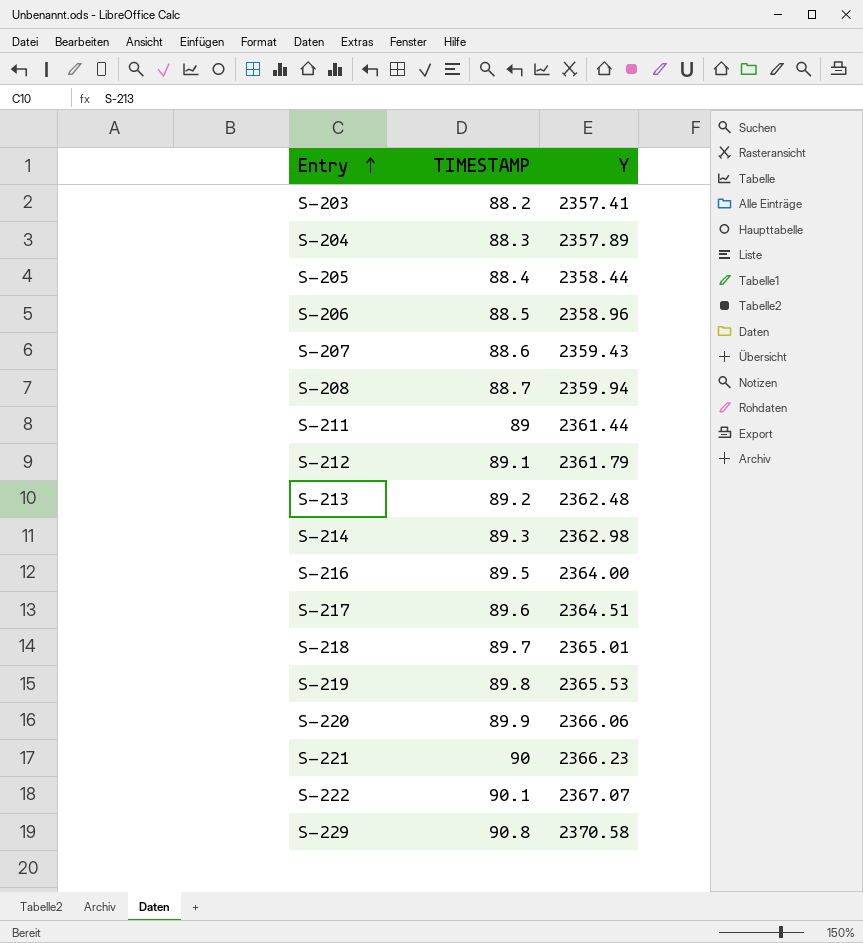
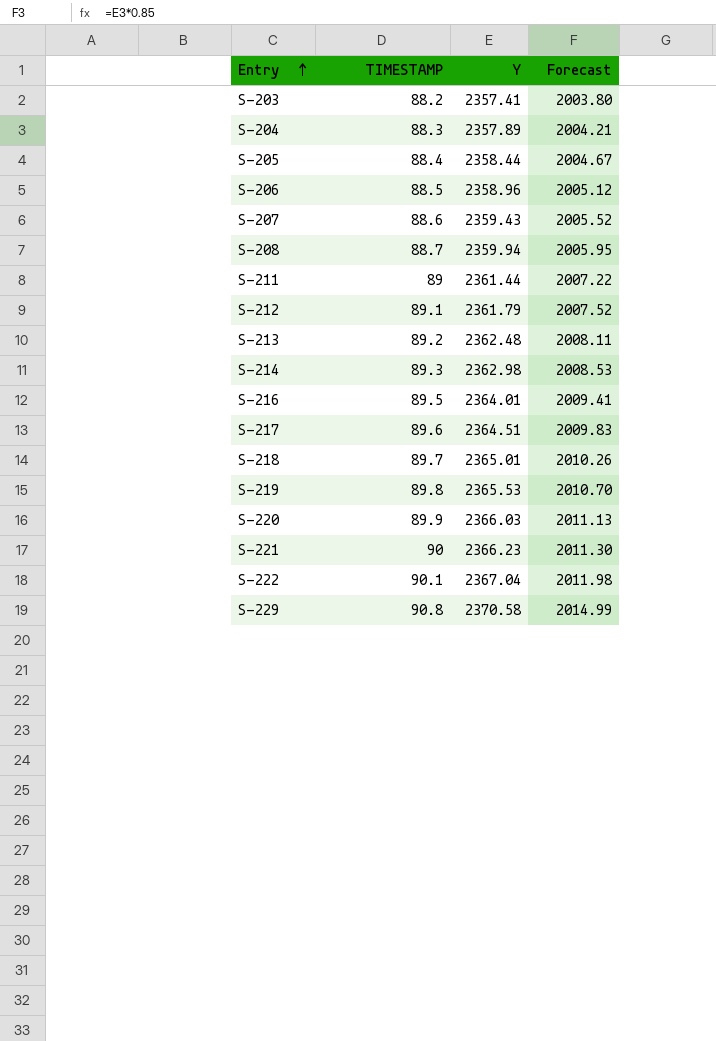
column Forecast | formula: none -> [Y] * 0.85
S-216 | Y: 2364.00 -> 2364.01
S-220 | Y: 2366.06 -> 2366.03
S-222 | Y: 2367.07 -> 2367.04

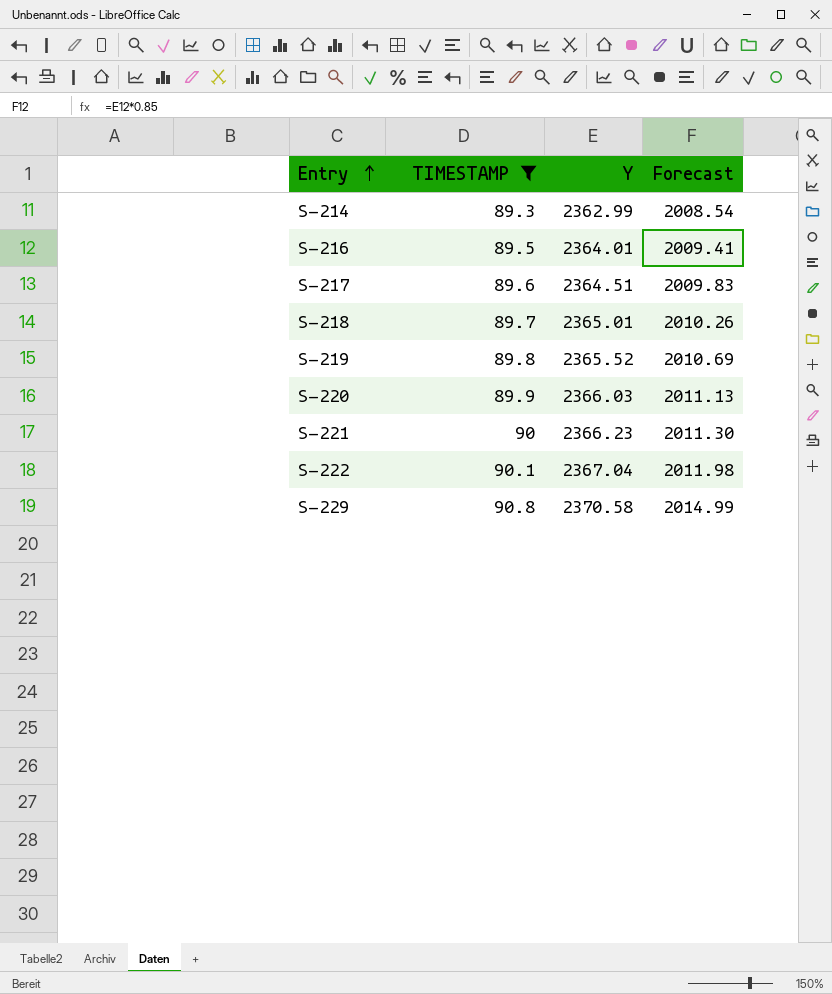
filter: none -> TIMESTAMP >= 89.3
S-214 | Y: 2362.98 -> 2362.99
S-214 | Forecast: 2008.53 -> 2008.54
S-219 | Y: 2365.53 -> 2365.52
S-219 | Forecast: 2010.70 -> 2010.69

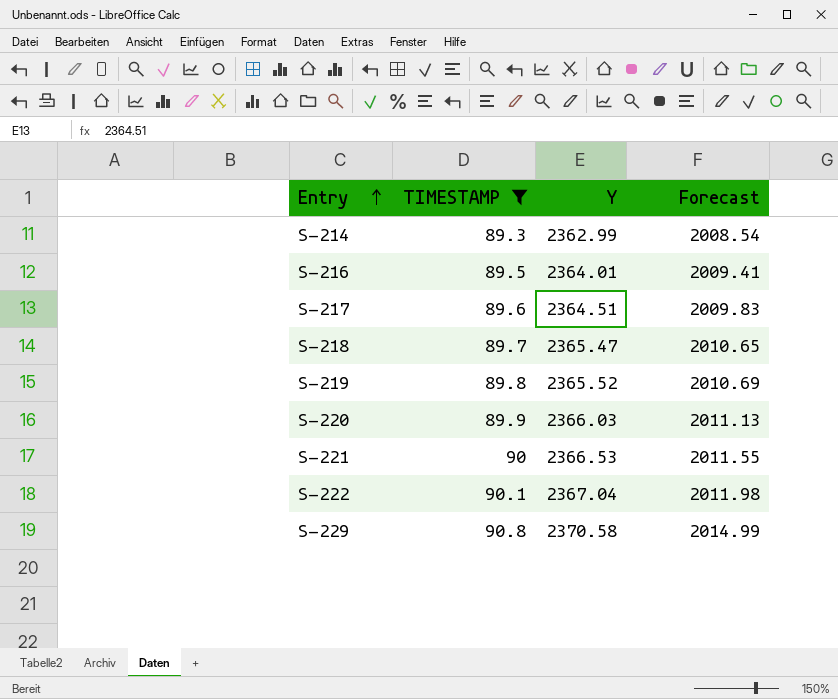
S-218 | Y: 2365.01 -> 2365.47
S-218 | Forecast: 2010.26 -> 2010.65
S-221 | Y: 2366.23 -> 2366.53
S-221 | Forecast: 2011.30 -> 2011.55

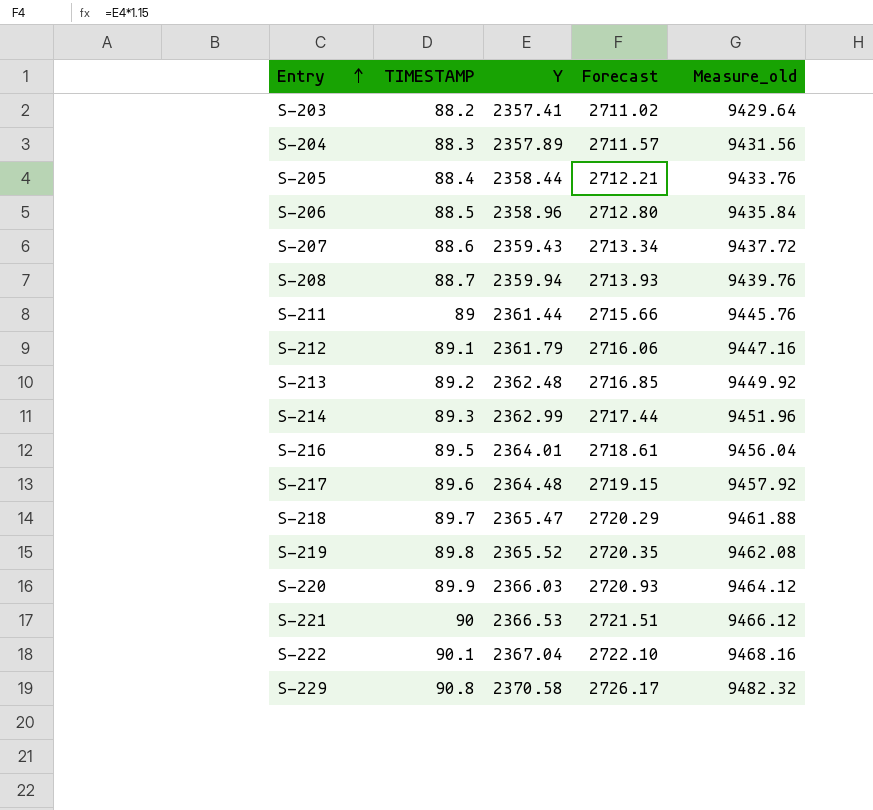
filter: TIMESTAMP >= 89.3 -> none
column Forecast | formula: [Y] * 0.85 -> [Y] * 1.15
column Measure_old | formula: none -> [Y] * 4
S-217 | Y: 2364.51 -> 2364.48

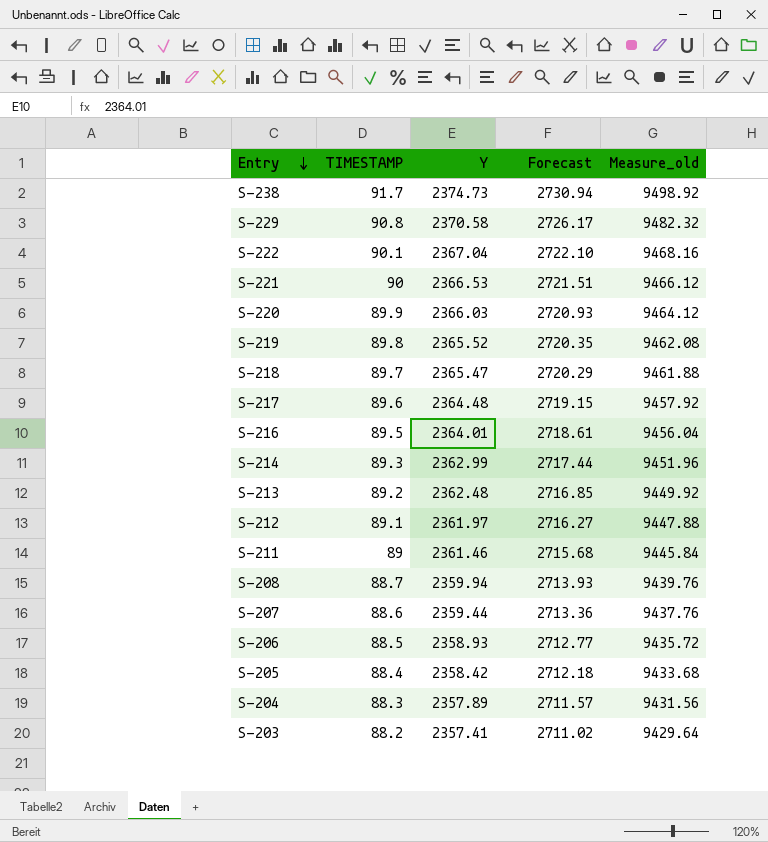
row order: Entry ascending -> Entry descending
row S-238: none -> 91.7 | 2374.73 | 2730.94 | 9498.92
S-212 | Y: 2361.79 -> 2361.97
S-212 | Forecast: 2716.06 -> 2716.27
S-212 | Measure_old: 9447.16 -> 9447.88
S-211 | Y: 2361.44 -> 2361.46
S-211 | Forecast: 2715.66 -> 2715.68
S-211 | Measure_old: 9445.76 -> 9445.84
S-207 | Y: 2359.43 -> 2359.44
S-207 | Forecast: 2713.34 -> 2713.36
S-207 | Measure_old: 9437.72 -> 9437.76
S-206 | Y: 2358.96 -> 2358.93
S-206 | Forecast: 2712.80 -> 2712.77
S-206 | Measure_old: 9435.84 -> 9435.72
S-205 | Y: 2358.44 -> 2358.42
S-205 | Forecast: 2712.21 -> 2712.18
S-205 | Measure_old: 9433.76 -> 9433.68

